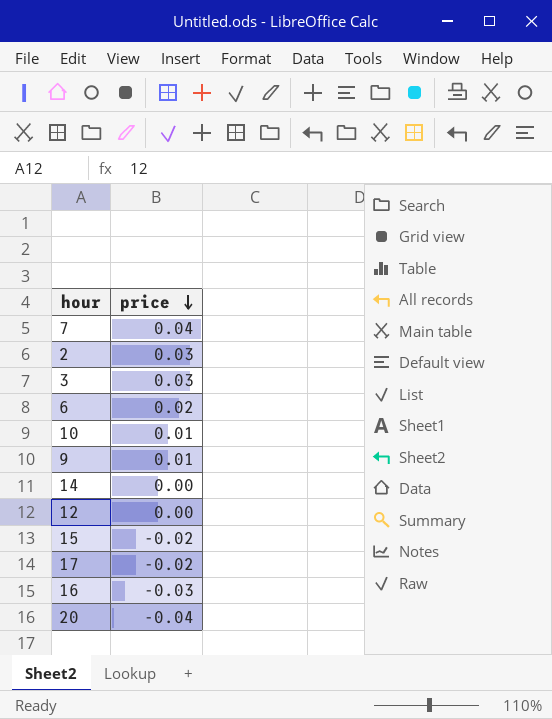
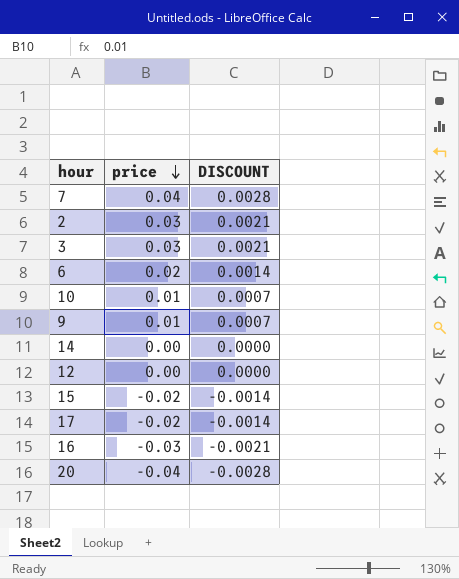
column DISCOUNT | formula: none -> [price] * 0.07

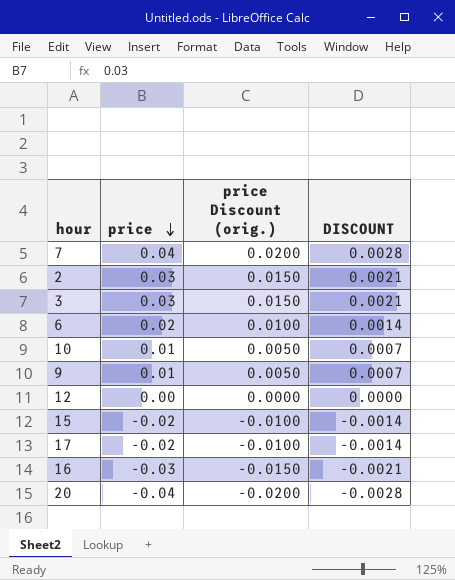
column price Discount (orig.) | formula: none -> [price] * 0.5
row 14: 0.00 | 0.0000 -> none

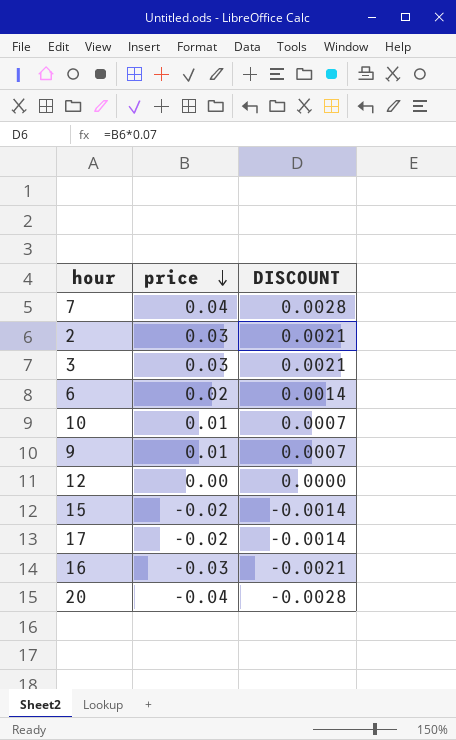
column price Discount (orig.) | formula: [price] * 0.5 -> none

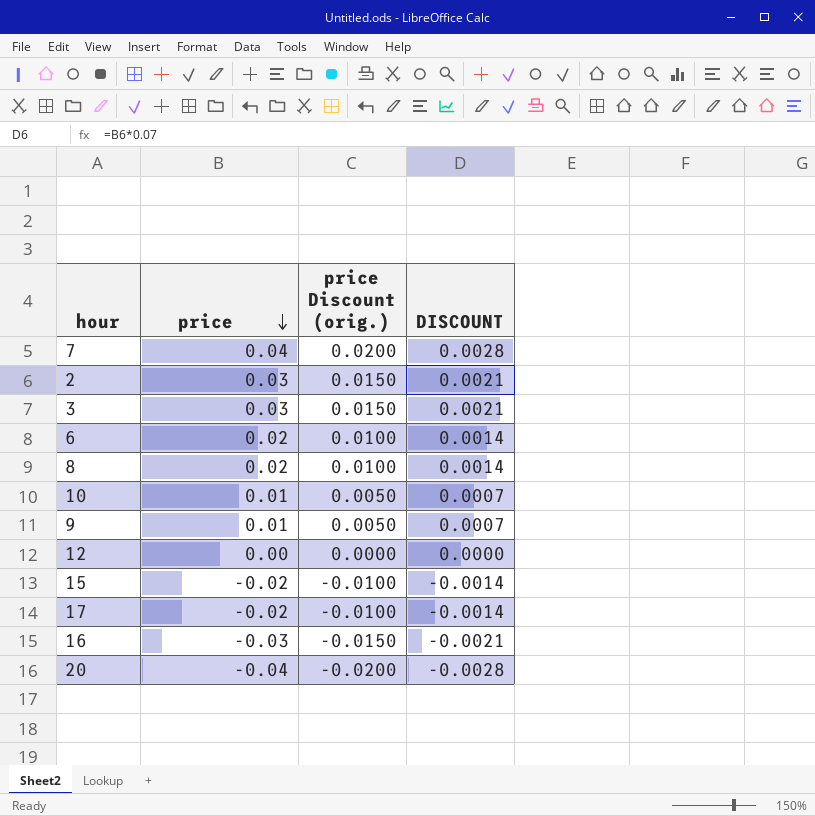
column price Discount (orig.) | formula: none -> [price] * 0.5
row 8: none -> 0.02 | 0.0100 | 0.0014

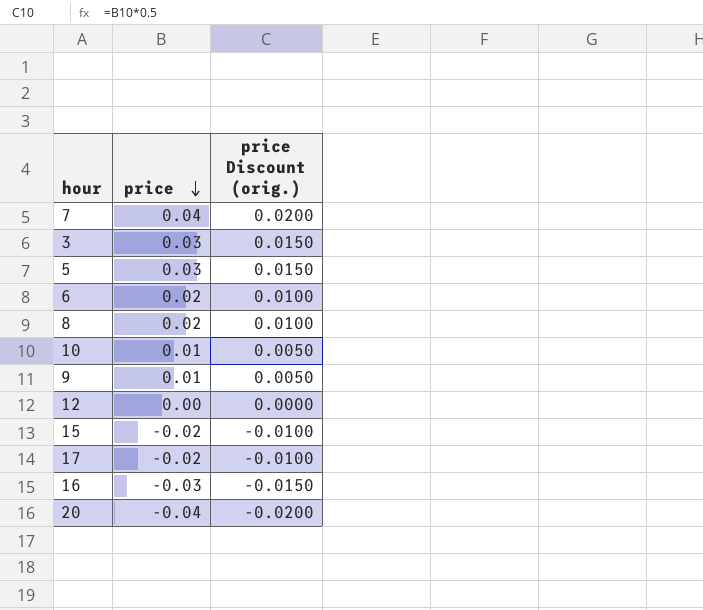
column DISCOUNT | formula: [price] * 0.07 -> none
row 2: 0.03 | 0.0150 | 0.0021 -> none
row 5: none -> 0.03 | 0.0150

